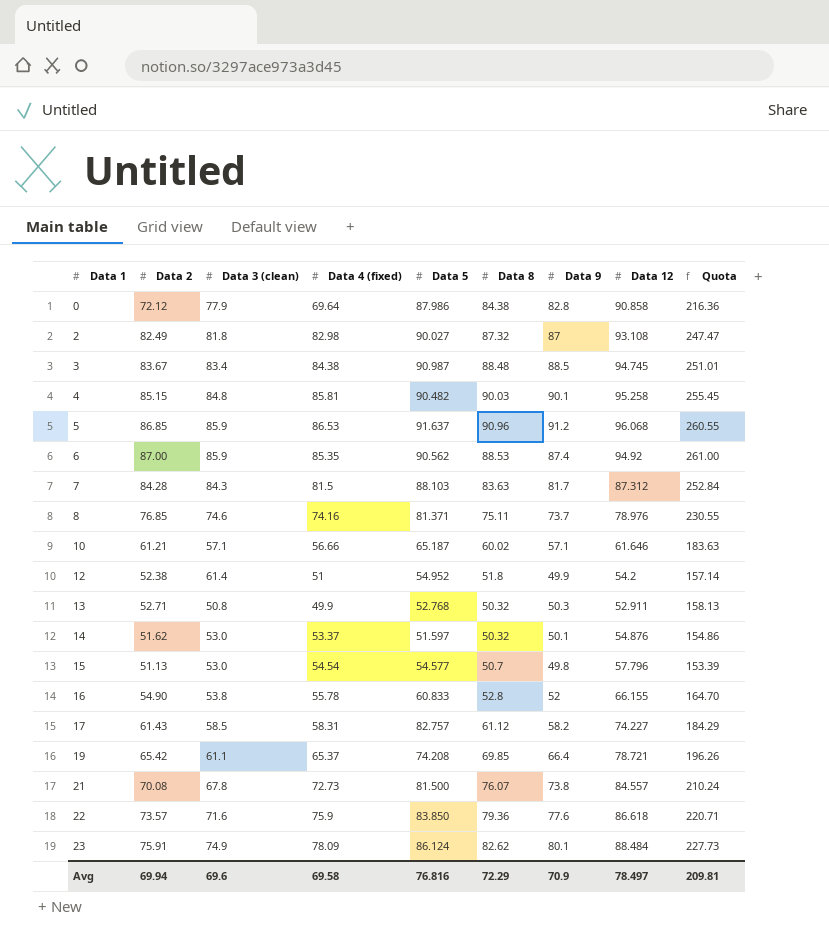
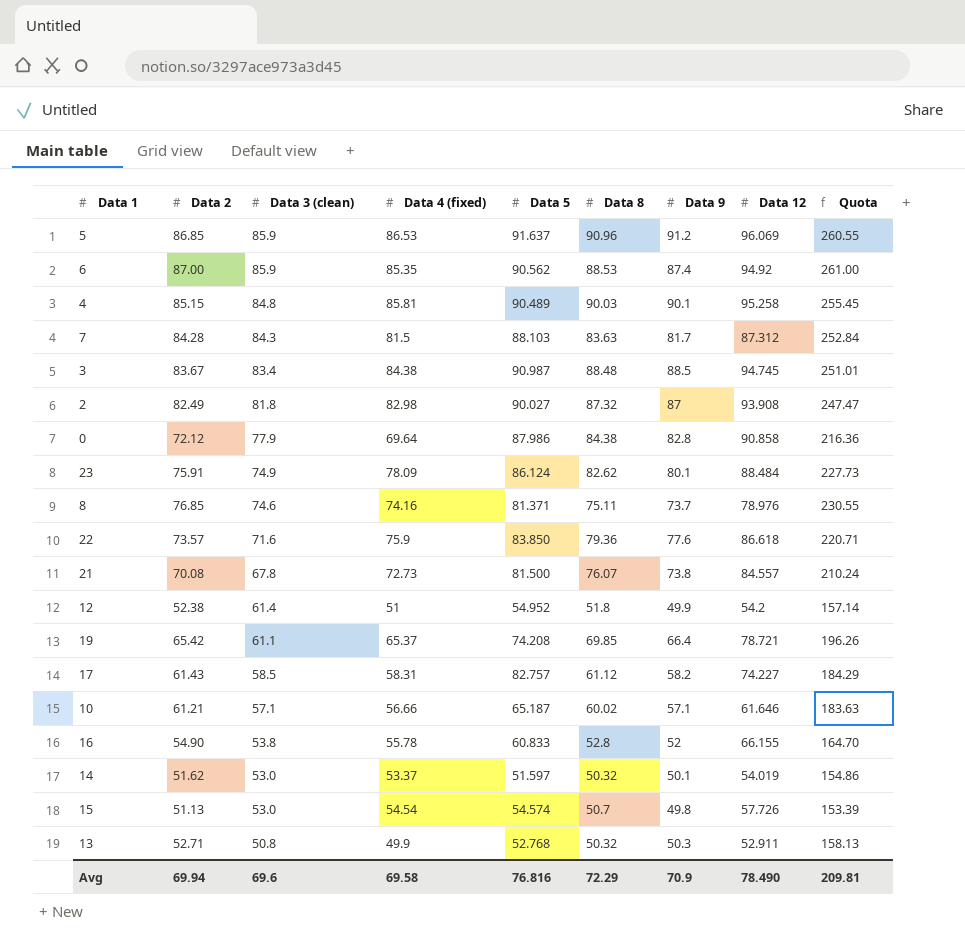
row order: Data 1 ascending -> Data 3 (clean) descending
5 | Data 12: 96.068 -> 96.069
4 | Data 5: 90.482 -> 90.489
2 | Data 12: 93.108 -> 93.908
14 | Data 12: 54.876 -> 54.019
15 | Data 5: 54.577 -> 54.574
15 | Data 12: 57.796 -> 57.726
Avg | Data 12: 78.497 -> 78.490

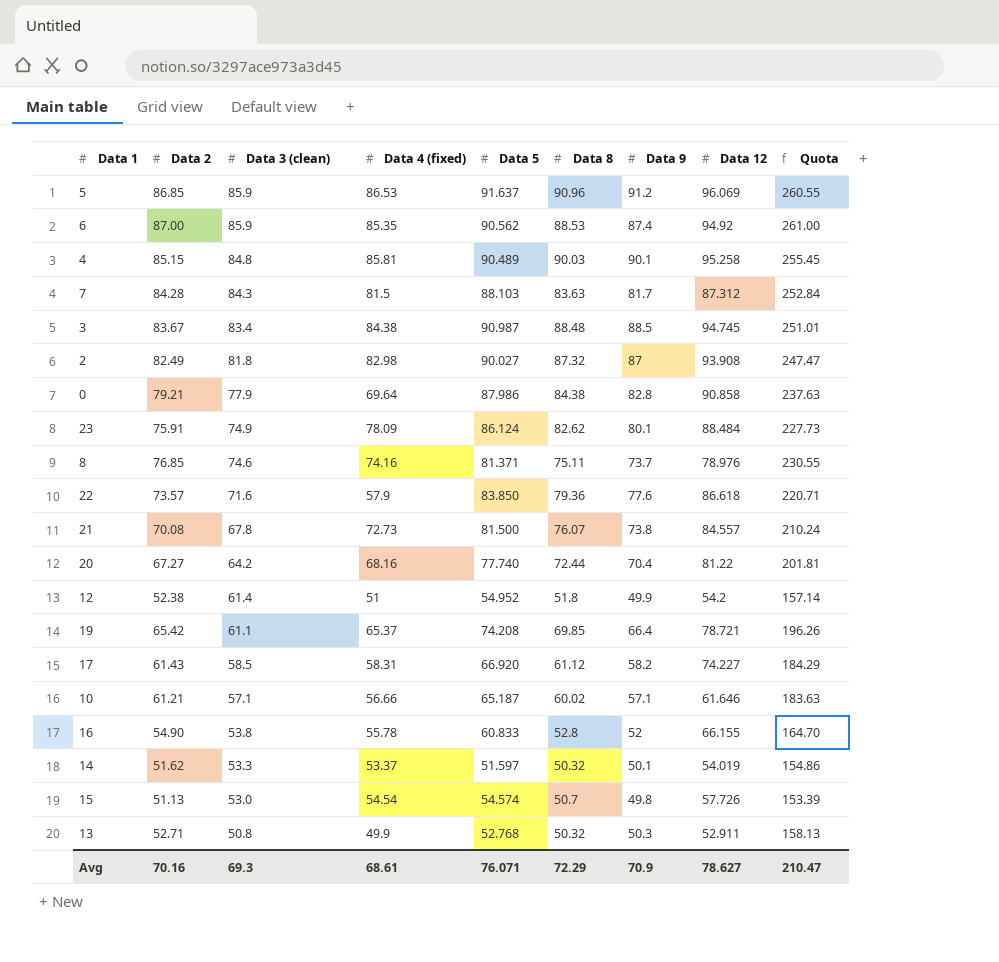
0 | Data 2: 72.12 -> 79.21
0 | Quota: 216.36 -> 237.63
22 | Data 4 (fixed): 75.9 -> 57.9
row 20: none -> 67.27 | 64.2 | 68.16 | 77.740 | 72.44 | 70.4 | 81.22 | 201.81
17 | Data 5: 82.757 -> 66.920
14 | Data 3 (clean): 53.0 -> 53.3
Avg | Data 2: 69.94 -> 70.16
Avg | Data 3 (clean): 69.6 -> 69.3
Avg | Data 4 (fixed): 69.58 -> 68.61
Avg | Data 5: 76.816 -> 76.071
Avg | Data 12: 78.490 -> 78.627
Avg | Quota: 209.81 -> 210.47

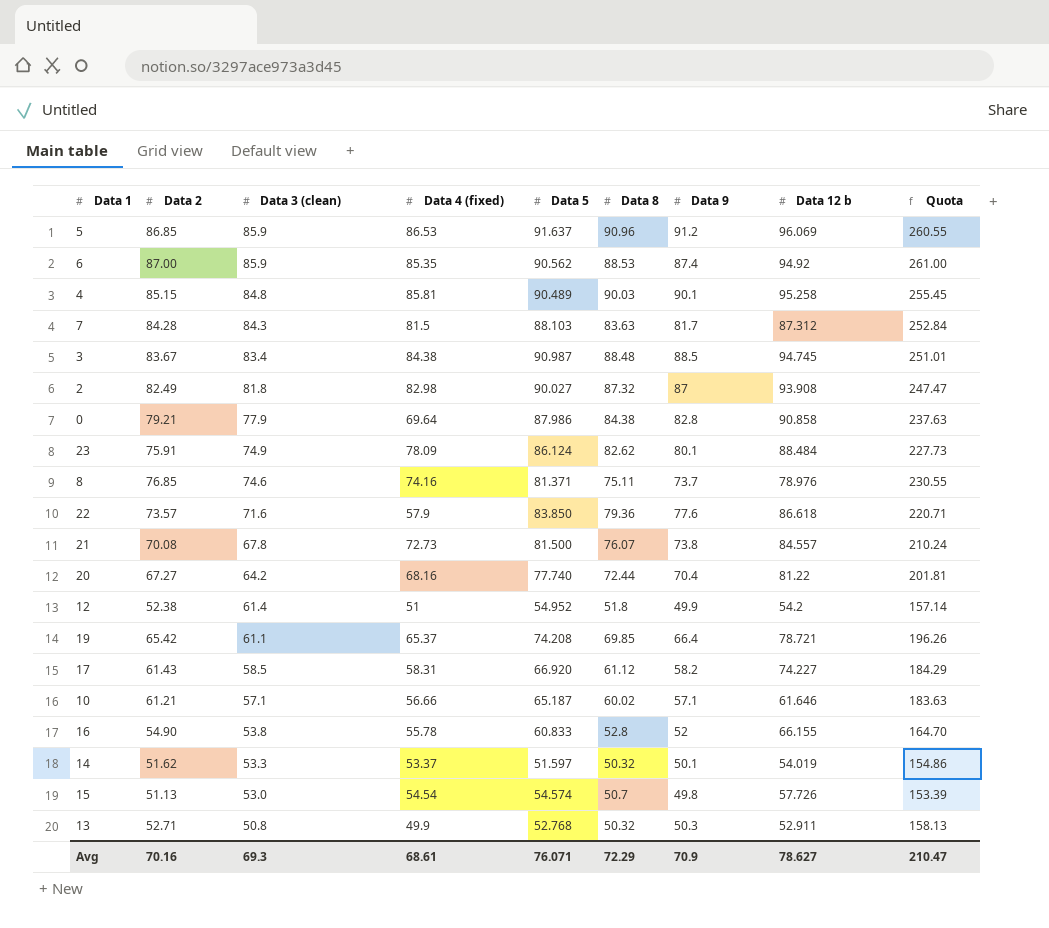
column name: Data 12 -> Data 12 b

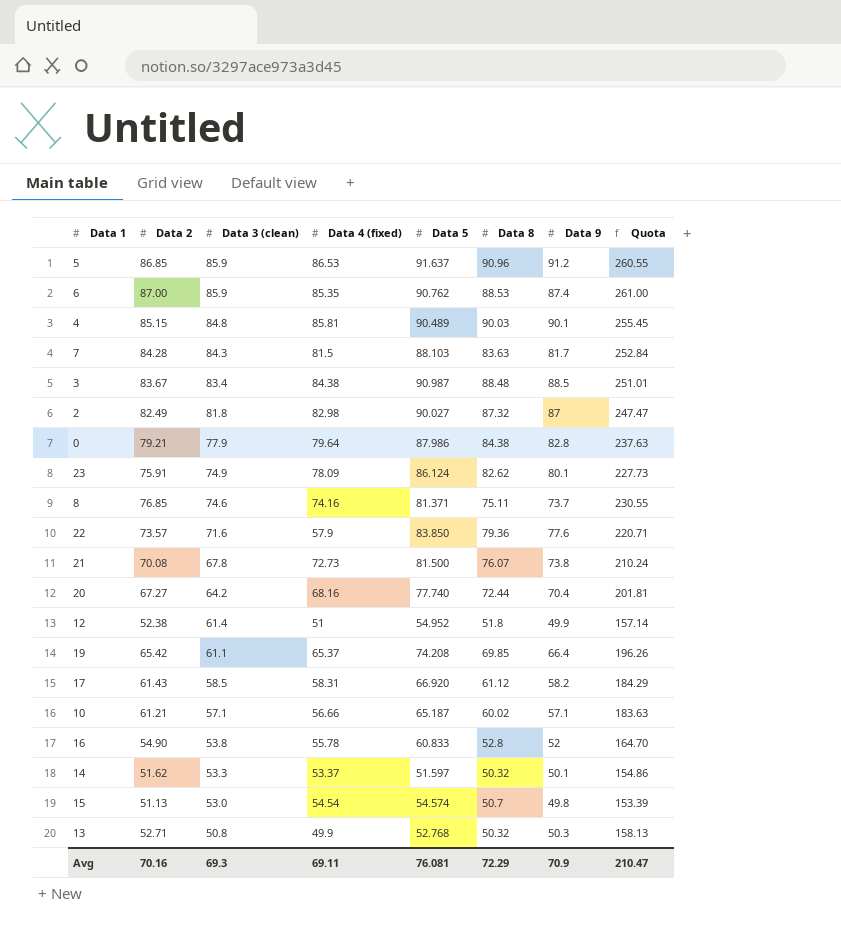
column Data 12 b | position: 8 -> none
6 | Data 5: 90.562 -> 90.762
0 | Data 4 (fixed): 69.64 -> 79.64
Avg | Data 4 (fixed): 68.61 -> 69.11
Avg | Data 5: 76.071 -> 76.081

